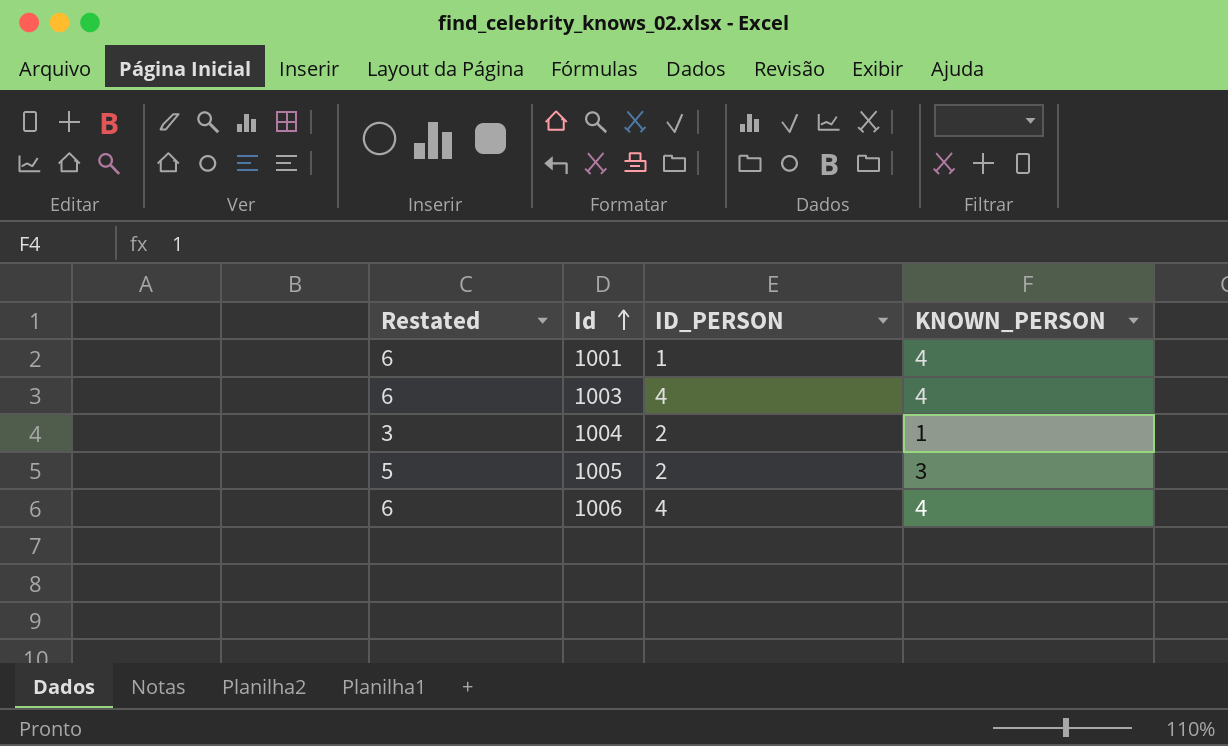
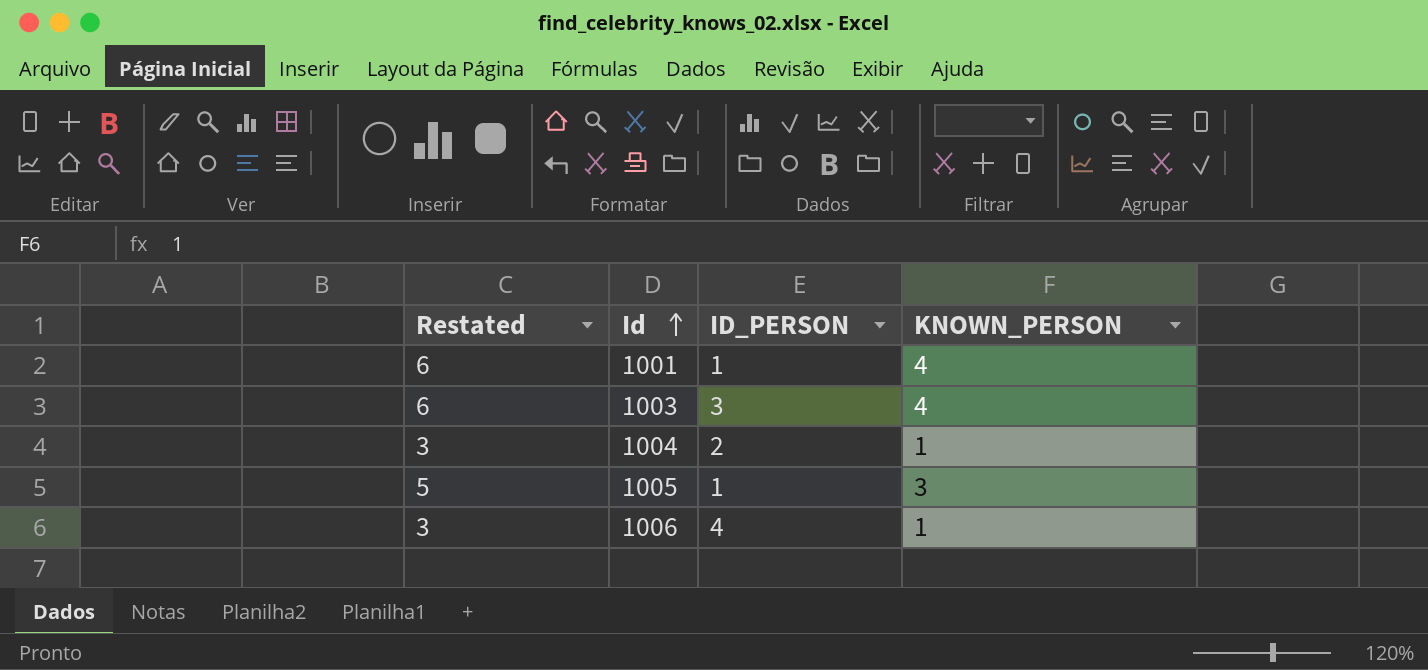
1003 | ID_PERSON: 4 -> 3
1005 | ID_PERSON: 2 -> 1
1006 | Restated: 6 -> 3
1006 | KNOWN_PERSON: 4 -> 1

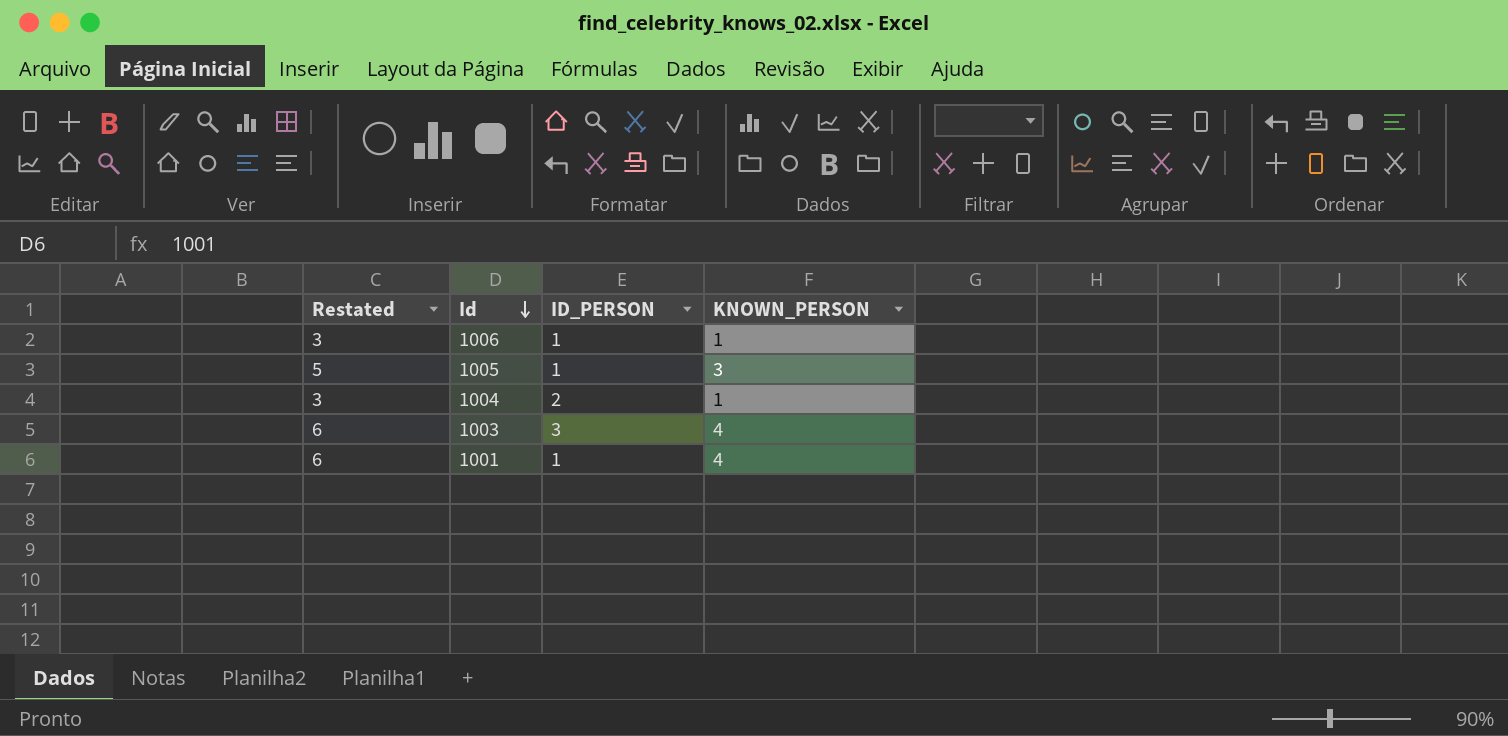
row order: Id ascending -> Id descending
1006 | ID_PERSON: 4 -> 1

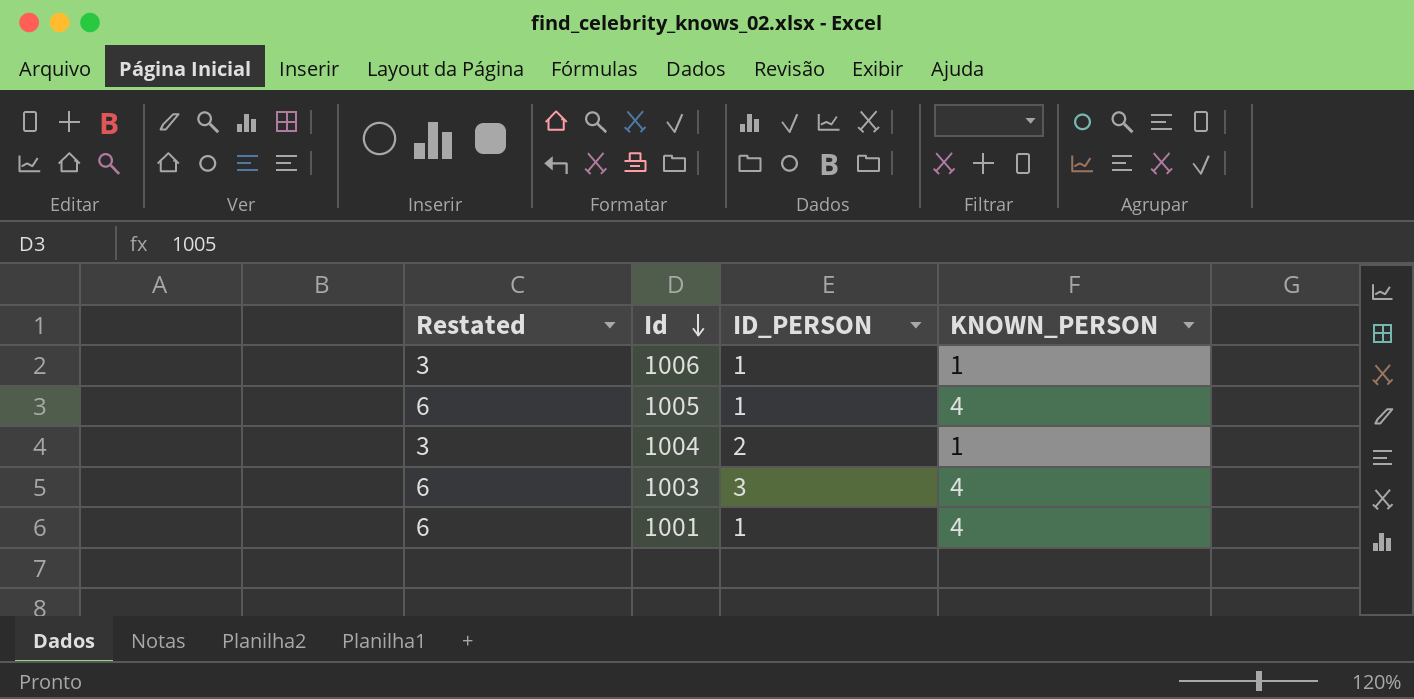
1005 | Restated: 5 -> 6
1005 | KNOWN_PERSON: 3 -> 4

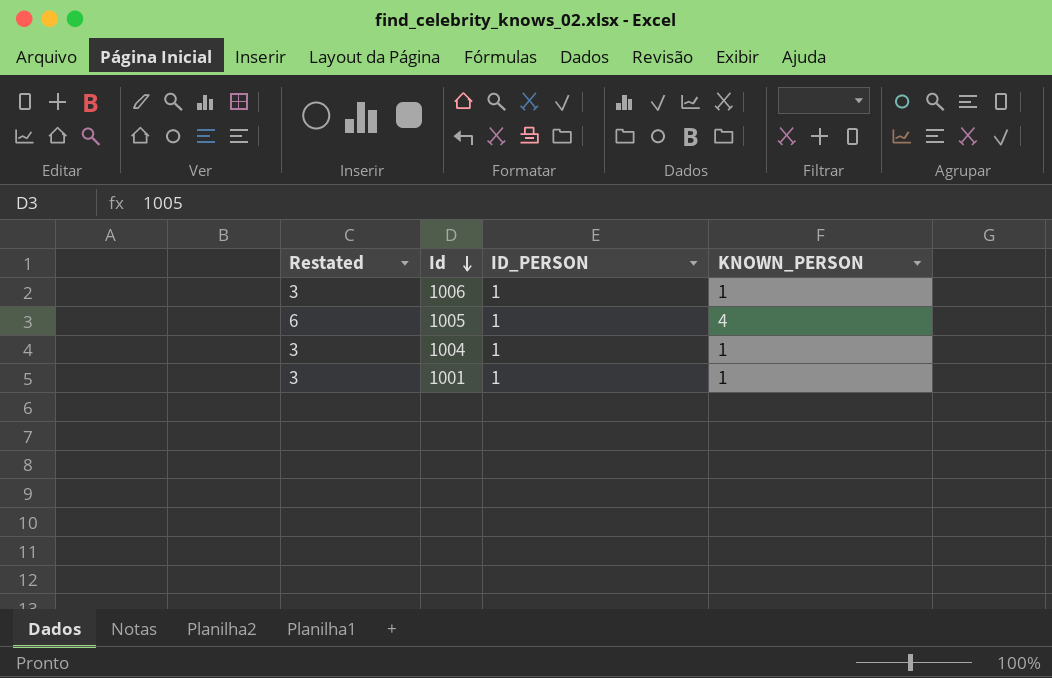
row 1003: 6 | 3 | 4 -> none
1004 | ID_PERSON: 2 -> 1
1001 | Restated: 6 -> 3
1001 | KNOWN_PERSON: 4 -> 1

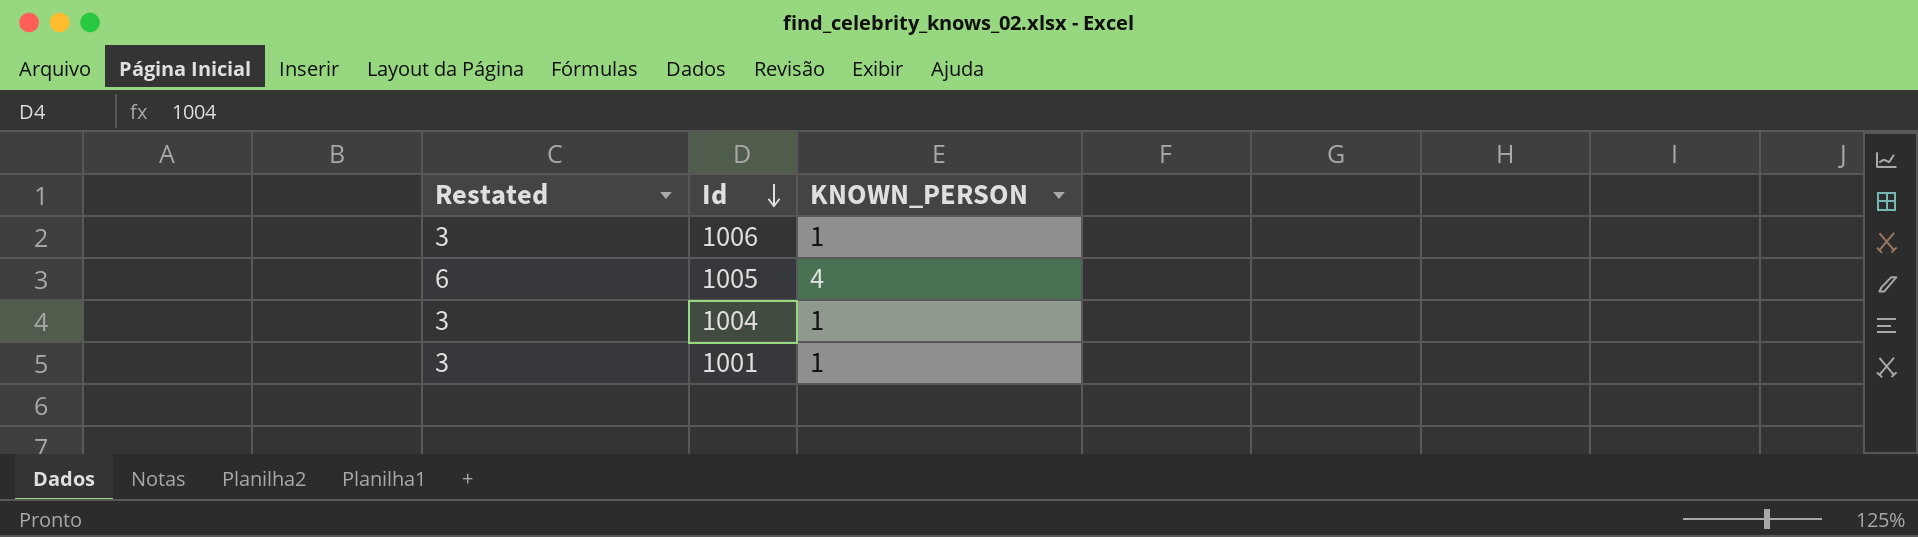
column ID_PERSON | position: 3 -> none

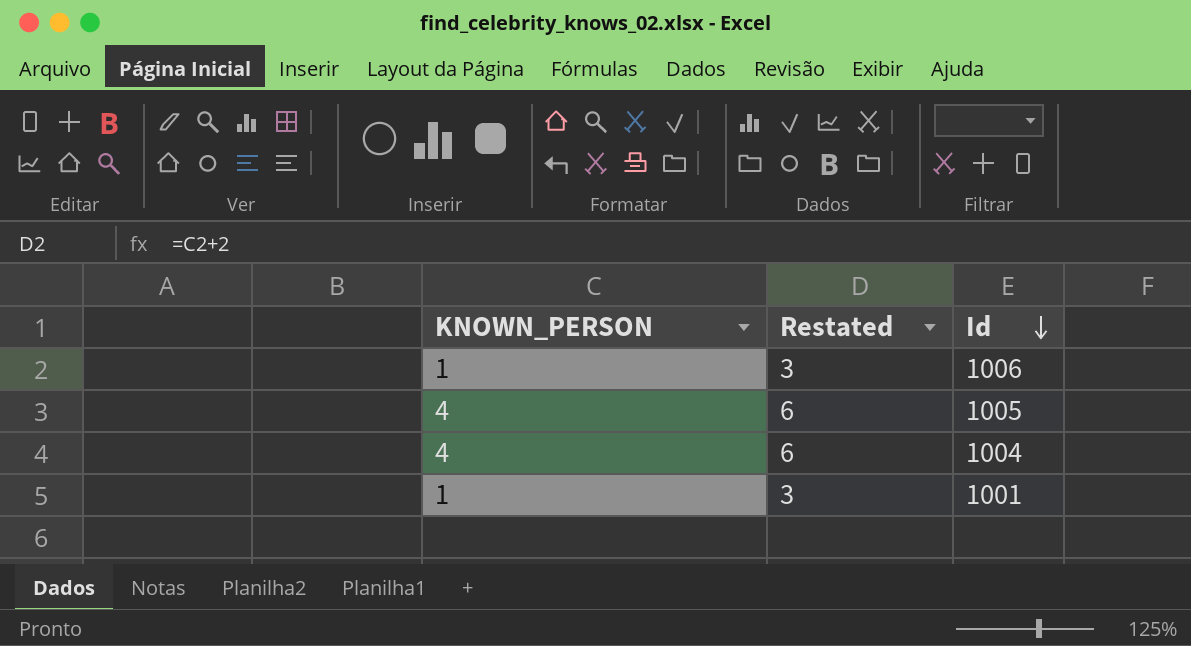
column KNOWN_PERSON | position: 3 -> 1
1004 | KNOWN_PERSON: 1 -> 4
1004 | Restated: 3 -> 6

